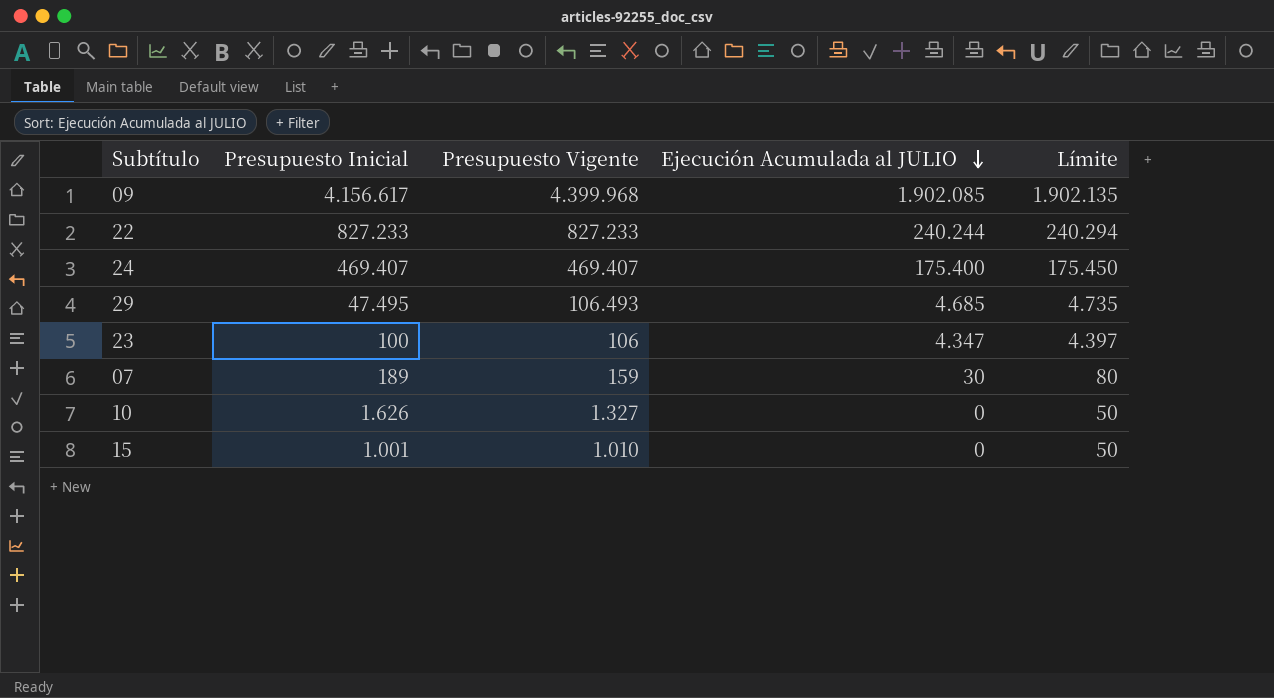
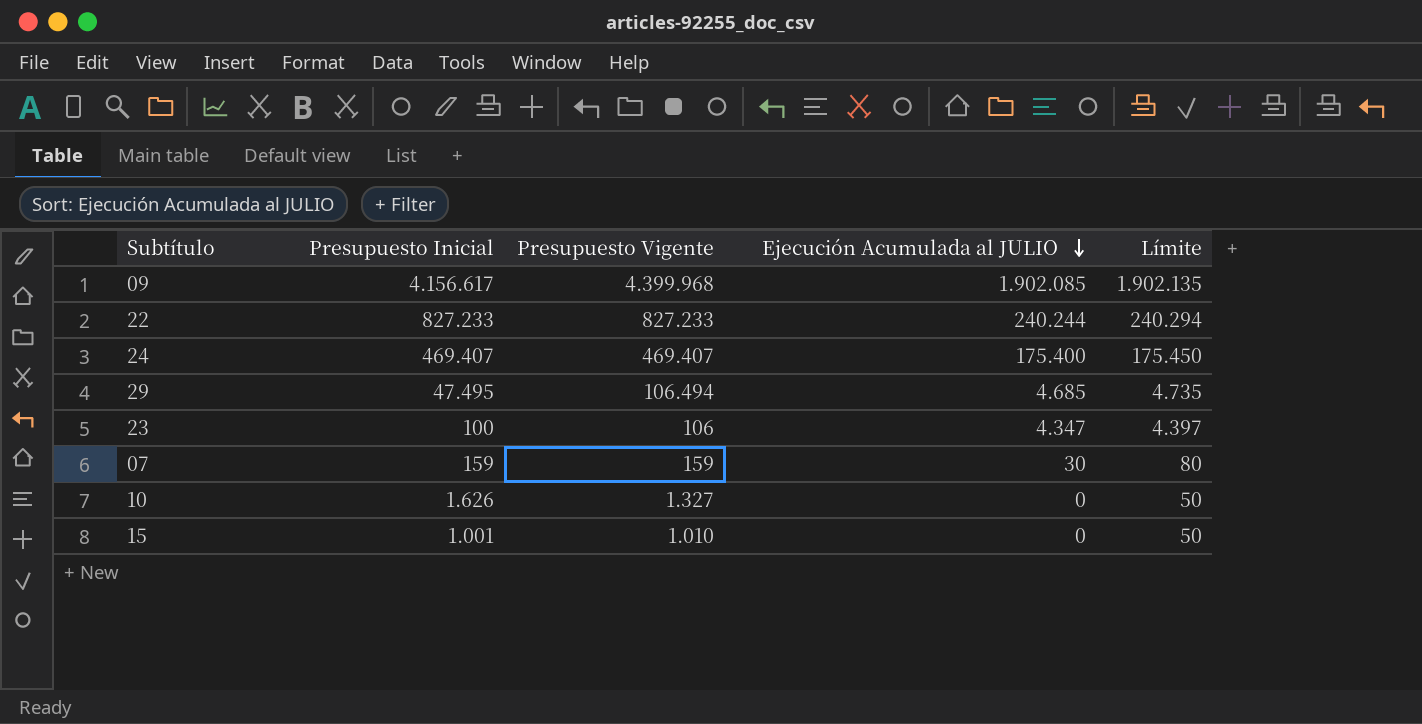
29 | Presupuesto Vigente: 106.493 -> 106.494
07 | Presupuesto Inicial: 189 -> 159

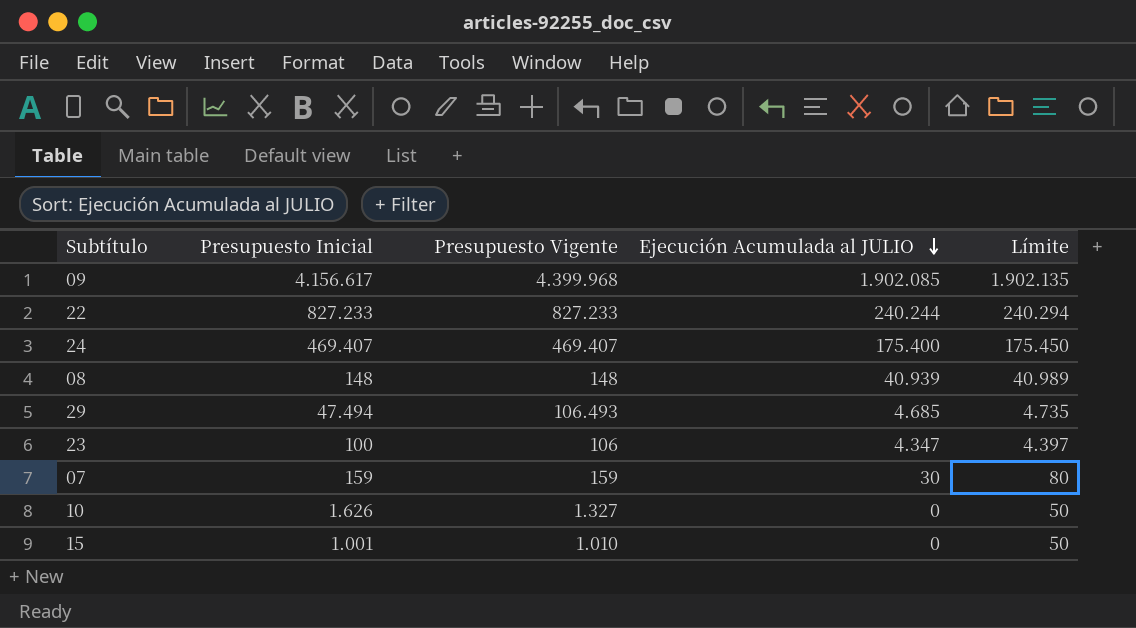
row 08: none -> 148 | 148 | 40.939 | 40.989
29 | Presupuesto Inicial: 47.495 -> 47.494
29 | Presupuesto Vigente: 106.494 -> 106.493

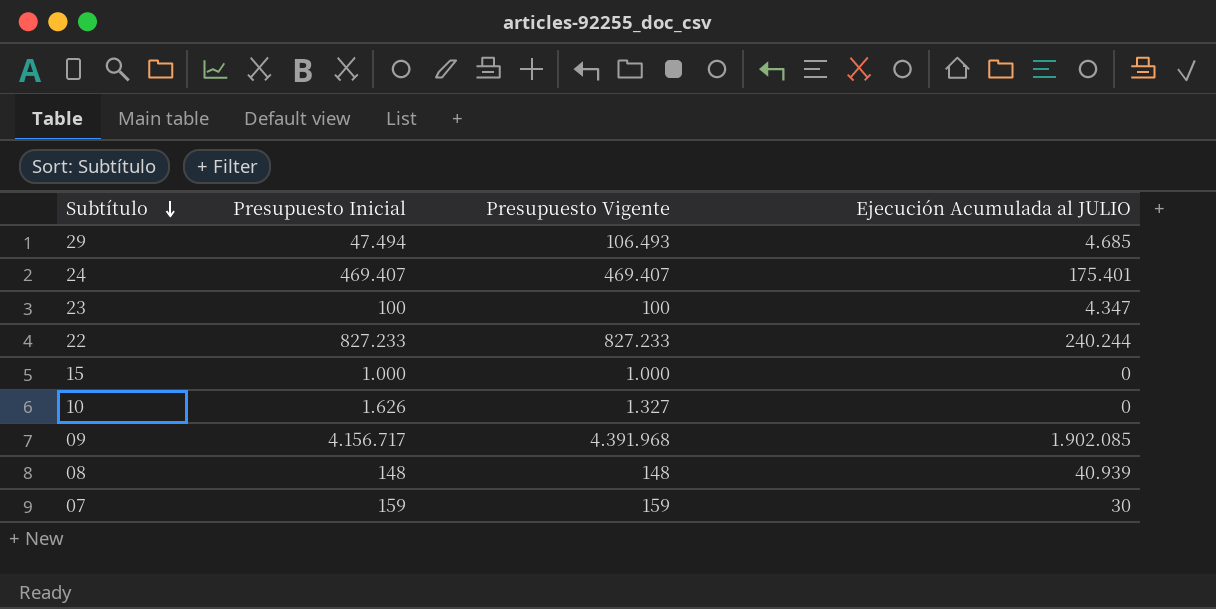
row order: Ejecución Acumulada al JULIO descending -> Subtítulo descending
column Límite | formula: [Ejecución Acumulada al JULIO] + 50 -> none
24 | Ejecución Acumulada al JULIO: 175.400 -> 175.401
23 | Presupuesto Vigente: 106 -> 100
15 | Presupuesto Inicial: 1.001 -> 1.000
15 | Presupuesto Vigente: 1.010 -> 1.000
09 | Presupuesto Inicial: 4.156.617 -> 4.156.717
09 | Presupuesto Vigente: 4.399.968 -> 4.391.968

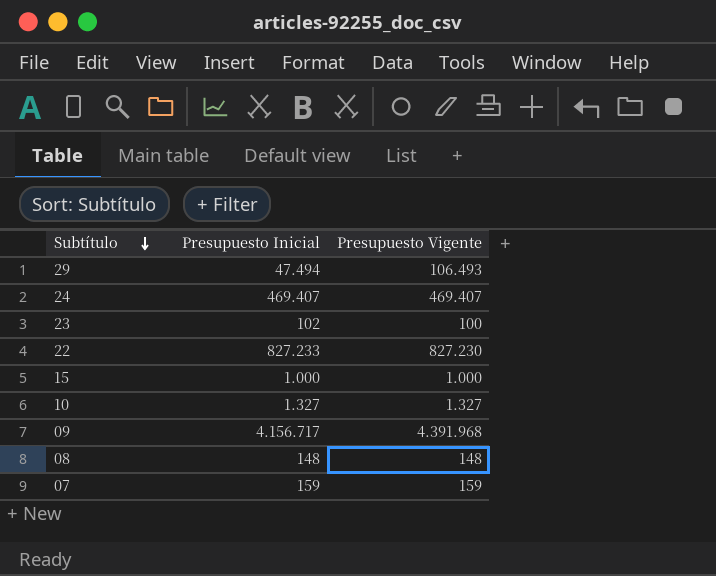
column Ejecución Acumulada al JULIO | position: 4 -> none
23 | Presupuesto Inicial: 100 -> 102
22 | Presupuesto Vigente: 827.233 -> 827.230
10 | Presupuesto Inicial: 1.626 -> 1.327

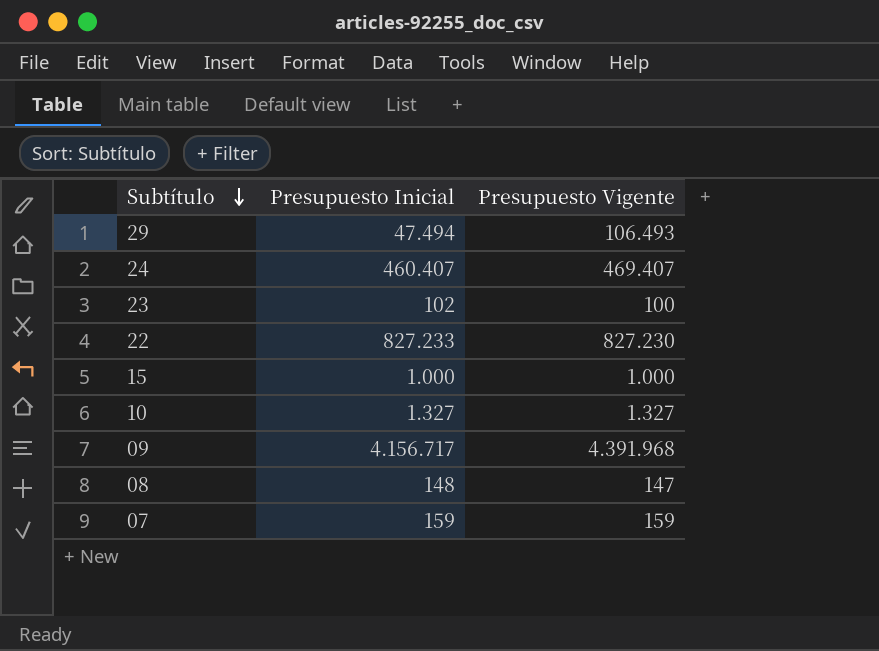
24 | Presupuesto Inicial: 469.407 -> 460.407
08 | Presupuesto Vigente: 148 -> 147

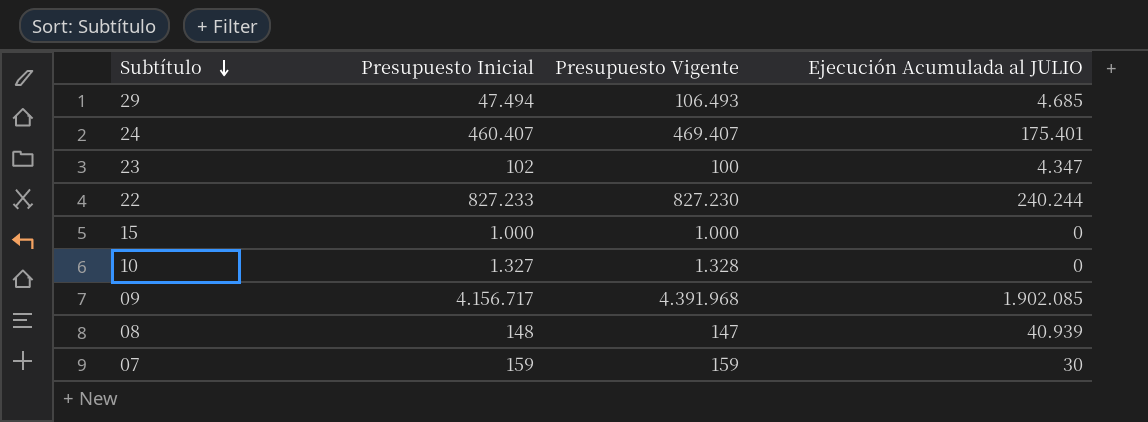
column Ejecución Acumulada al JULIO | position: none -> 4
10 | Presupuesto Vigente: 1.327 -> 1.328

